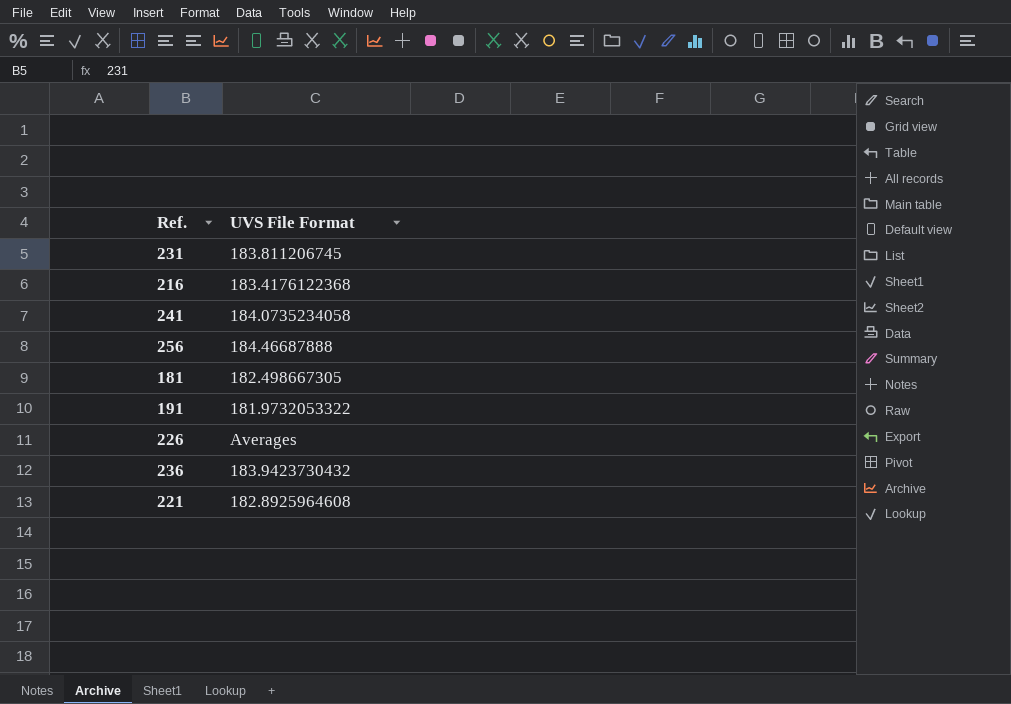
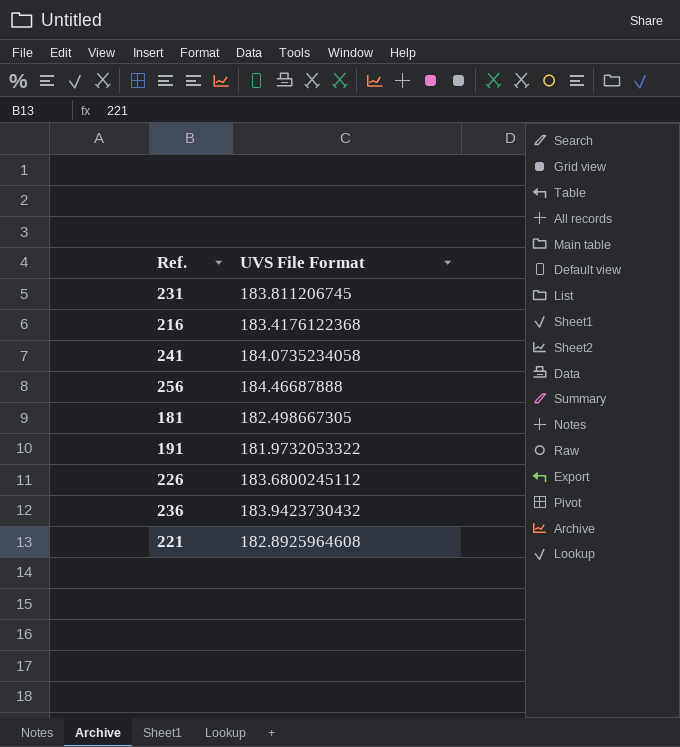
226 | UVS File Format: Averages -> 183.6800245112

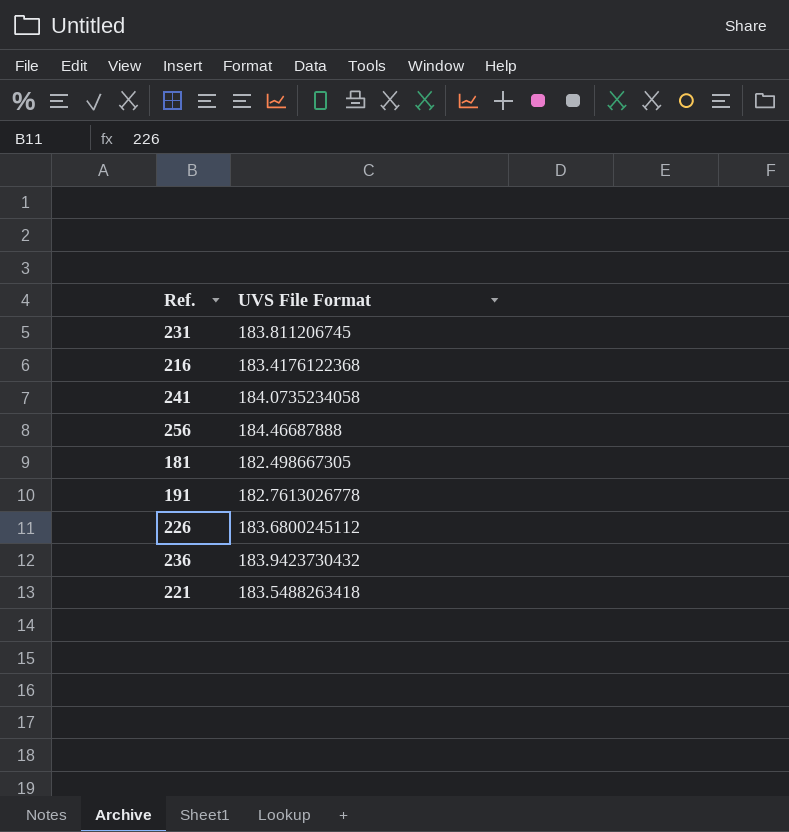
191 | UVS File Format: 181.9732053322 -> 182.7613026778
221 | UVS File Format: 182.8925964608 -> 183.5488263418

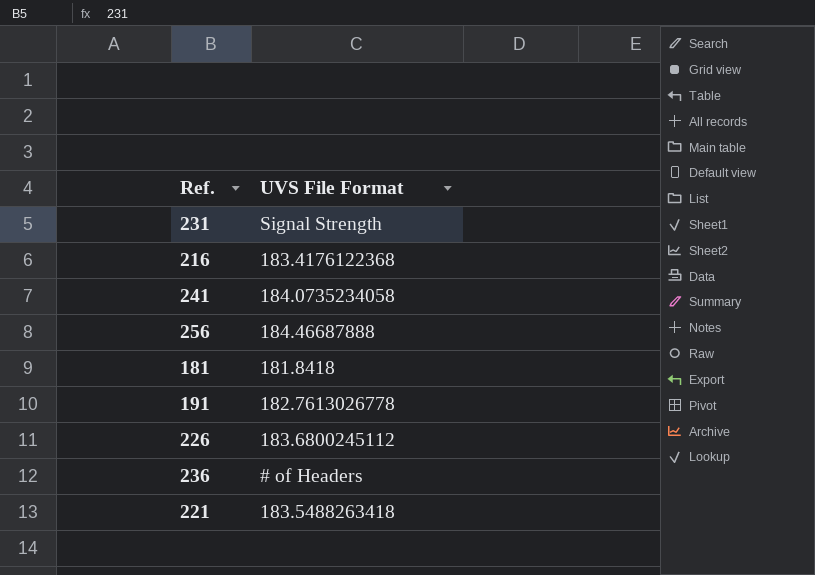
231 | UVS File Format: 183.811206745 -> Signal Strength
181 | UVS File Format: 182.498667305 -> 181.8418
236 | UVS File Format: 183.9423730432 -> # of Headers

